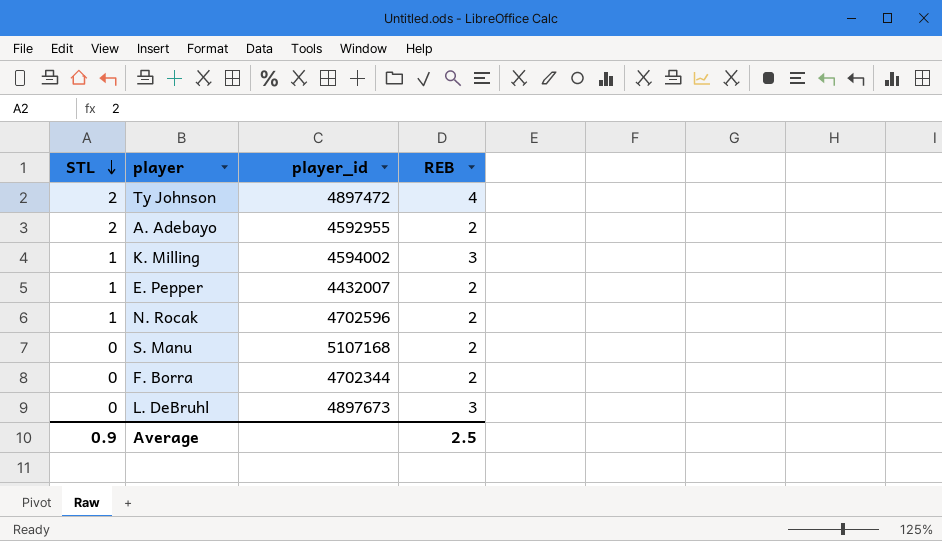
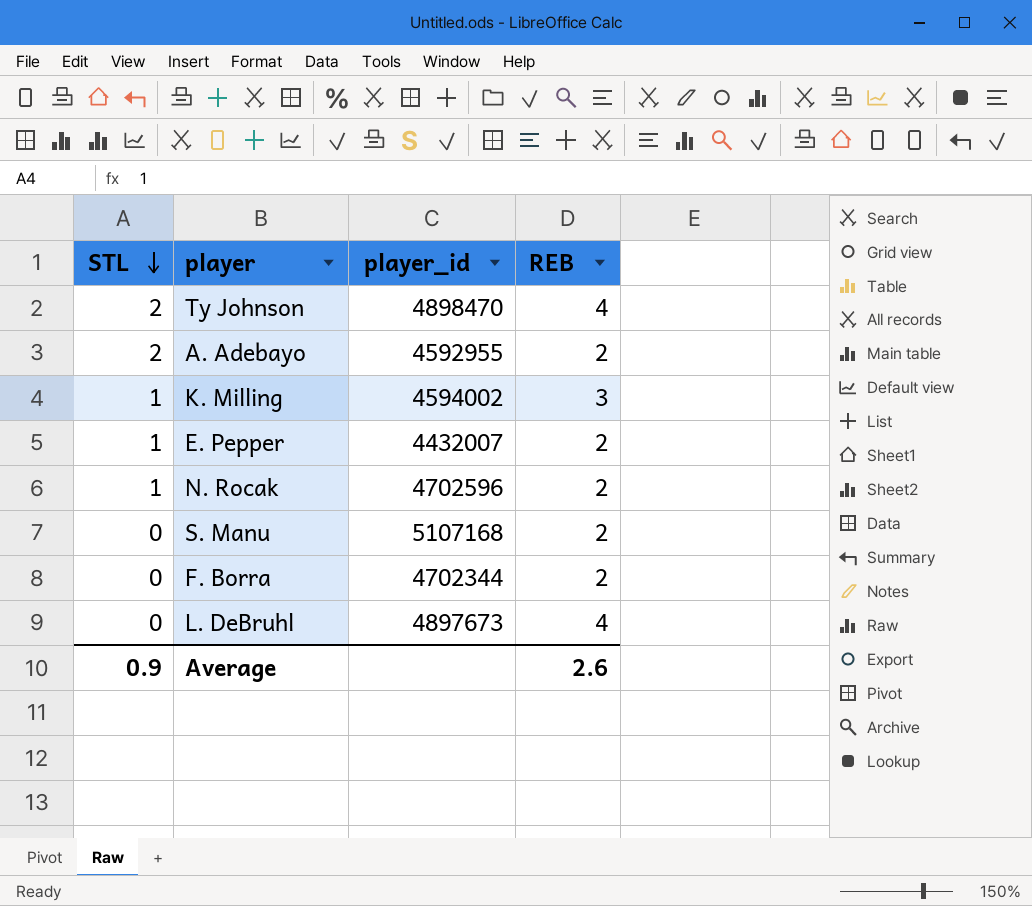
Ty Johnson | player_id: 4897472 -> 4898470
L. DeBruhl | REB: 3 -> 4
Average | REB: 2.5 -> 2.6

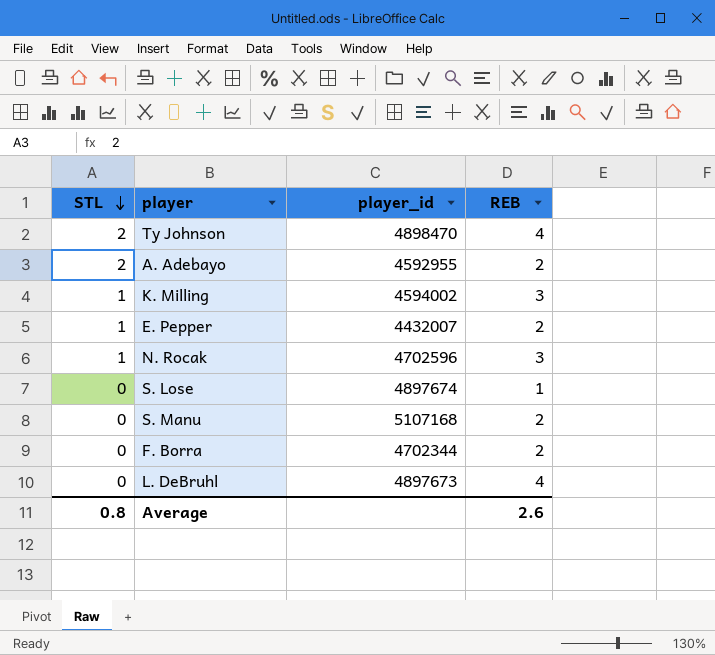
N. Rocak | REB: 2 -> 3
row S. Lose: none -> 0 | 4897674 | 1
Average | STL: 0.9 -> 0.8

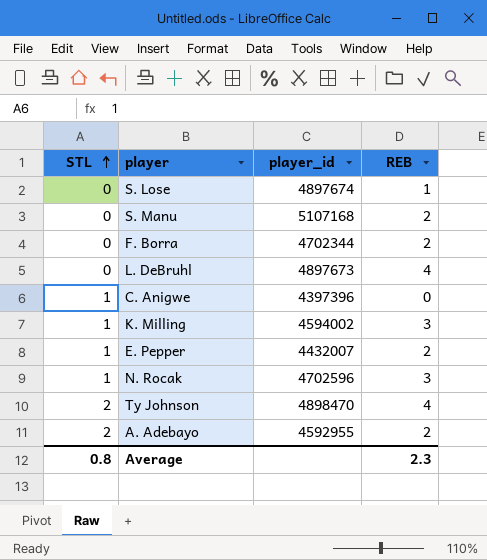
row order: STL descending -> STL ascending
row C. Anigwe: none -> 1 | 4397396 | 0
Average | REB: 2.6 -> 2.3

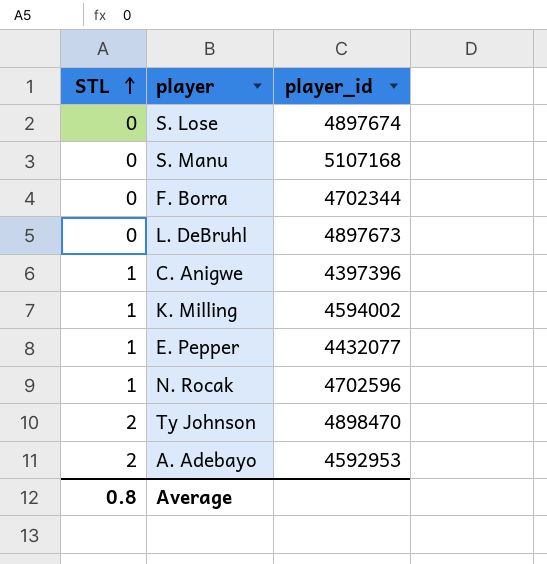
column REB | position: 4 -> none
E. Pepper | player_id: 4432007 -> 4432077
A. Adebayo | player_id: 4592955 -> 4592953

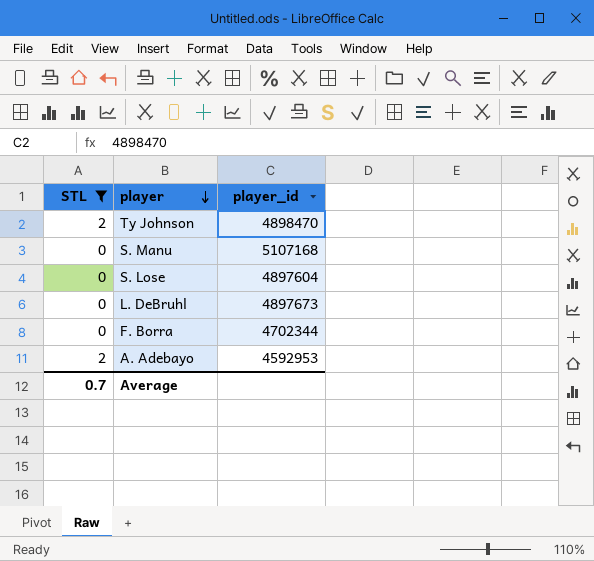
filter: none -> STL != 1
row order: STL ascending -> player descending
S. Lose | player_id: 4897674 -> 4897604
Average | STL: 0.8 -> 0.7

